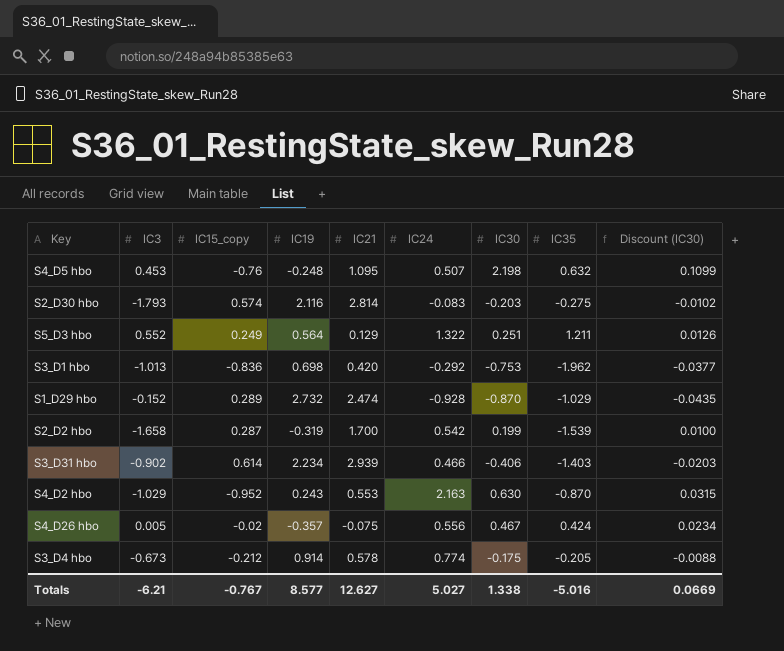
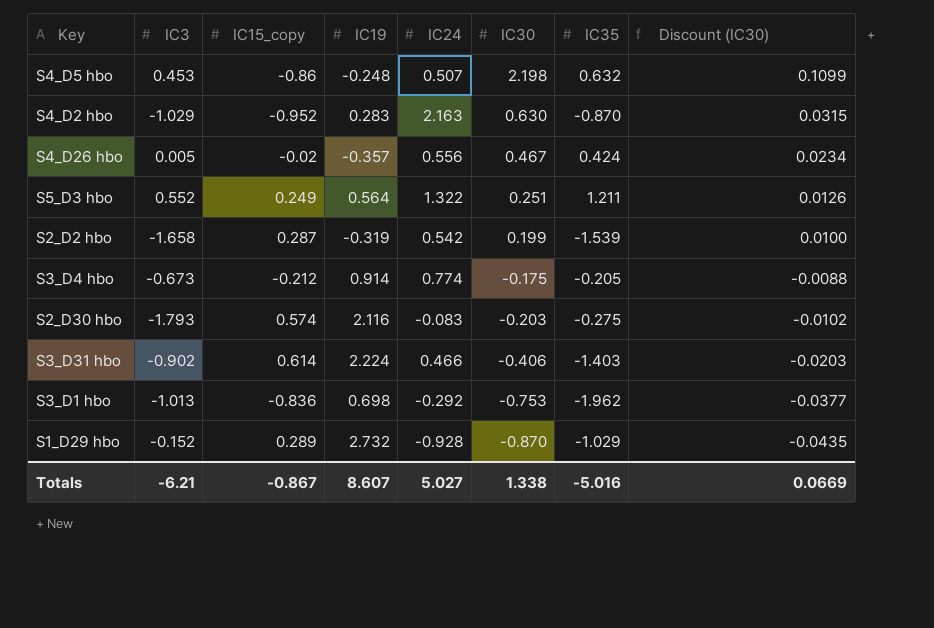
row order: none -> IC30 descending
column IC21 | position: 5 -> none
S4_D5 hbo | IC15_copy: -0.76 -> -0.86
S4_D2 hbo | IC19: 0.243 -> 0.283
S3_D31 hbo | IC19: 2.234 -> 2.224
Totals | IC15_copy: -0.767 -> -0.867
Totals | IC19: 8.577 -> 8.607

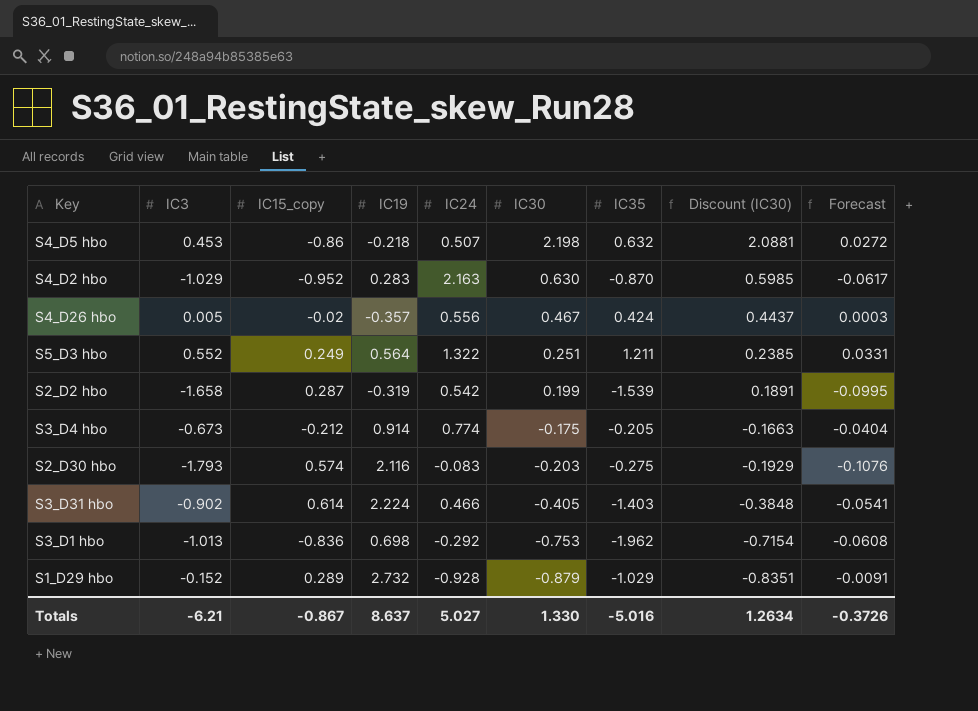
column Discount (IC30) | formula: [IC30] * 0.05 -> [IC30] * 0.95
column Forecast | formula: none -> [IC3] * 0.06
S4_D5 hbo | IC19: -0.248 -> -0.218
S3_D31 hbo | IC30: -0.406 -> -0.405
S1_D29 hbo | IC30: -0.870 -> -0.879
Totals | IC19: 8.607 -> 8.637
Totals | IC30: 1.338 -> 1.330
Totals | Discount (IC30): 0.0669 -> 1.2634

